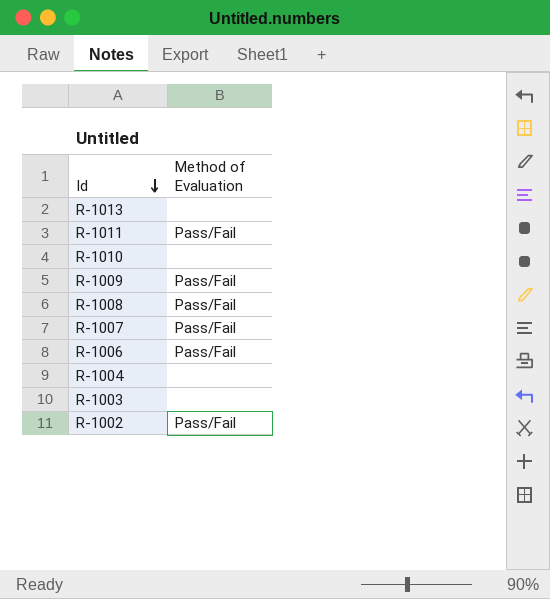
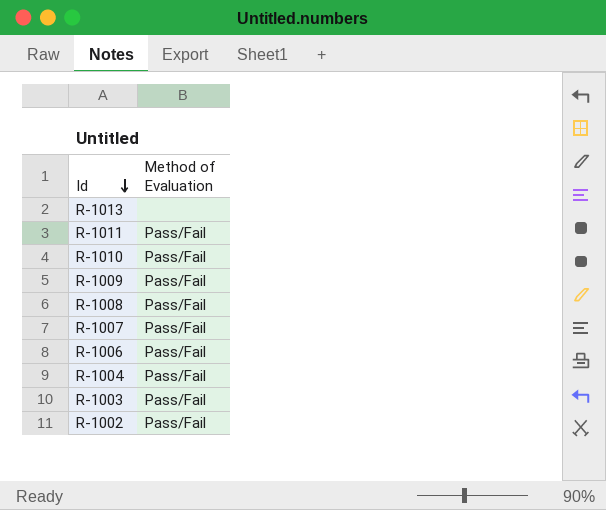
R-1010 | Method of Evaluation: none -> Pass/Fail
R-1004 | Method of Evaluation: none -> Pass/Fail
R-1003 | Method of Evaluation: none -> Pass/Fail

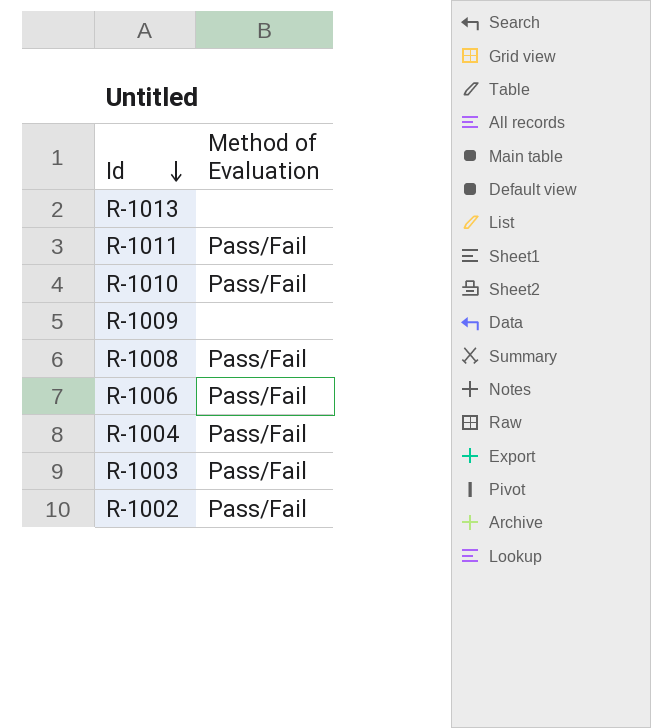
row R-1007: Pass/Fail -> none
R-1009 | Method of Evaluation: Pass/Fail -> none

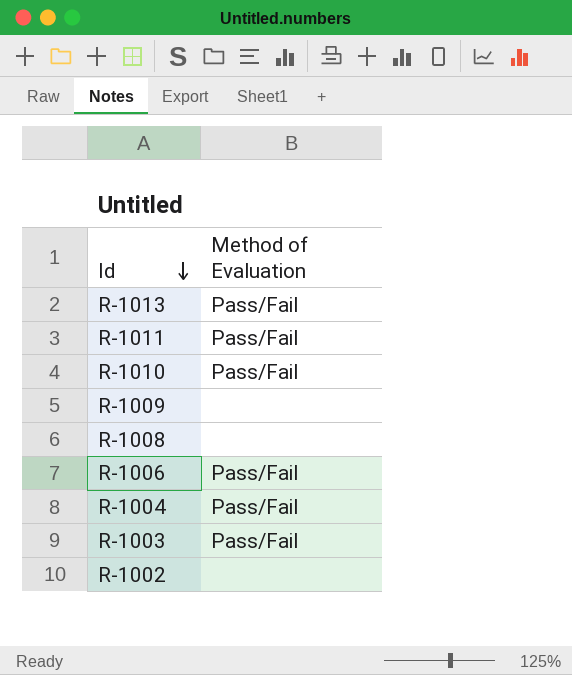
R-1013 | Method of Evaluation: none -> Pass/Fail
R-1008 | Method of Evaluation: Pass/Fail -> none
R-1002 | Method of Evaluation: Pass/Fail -> none

